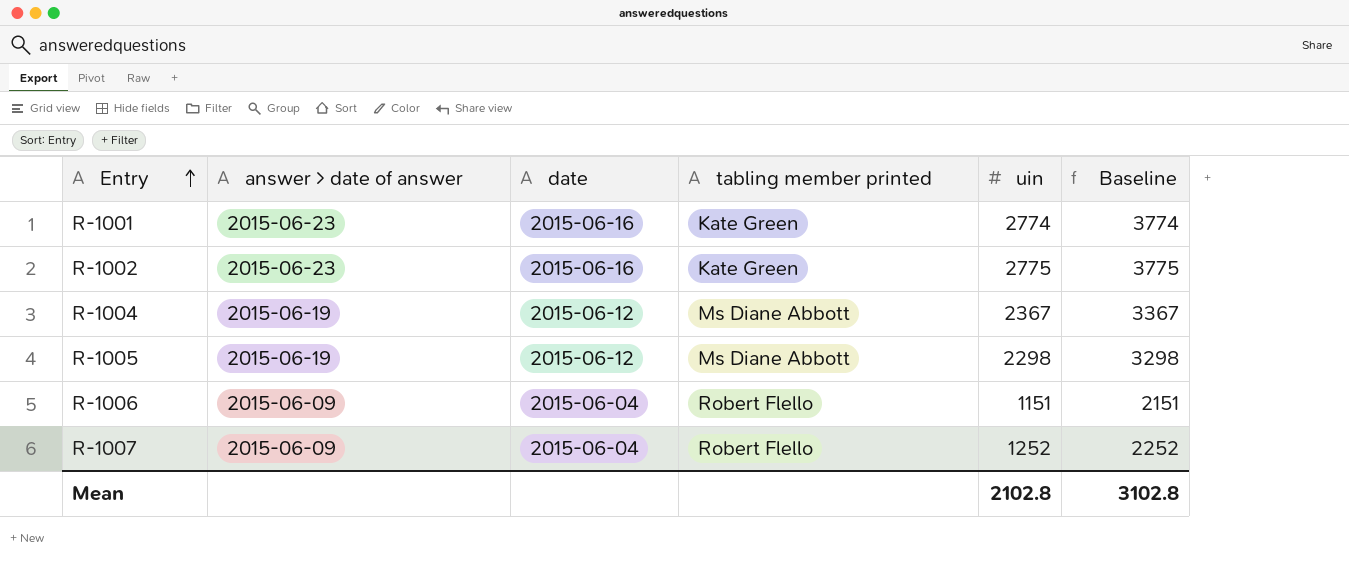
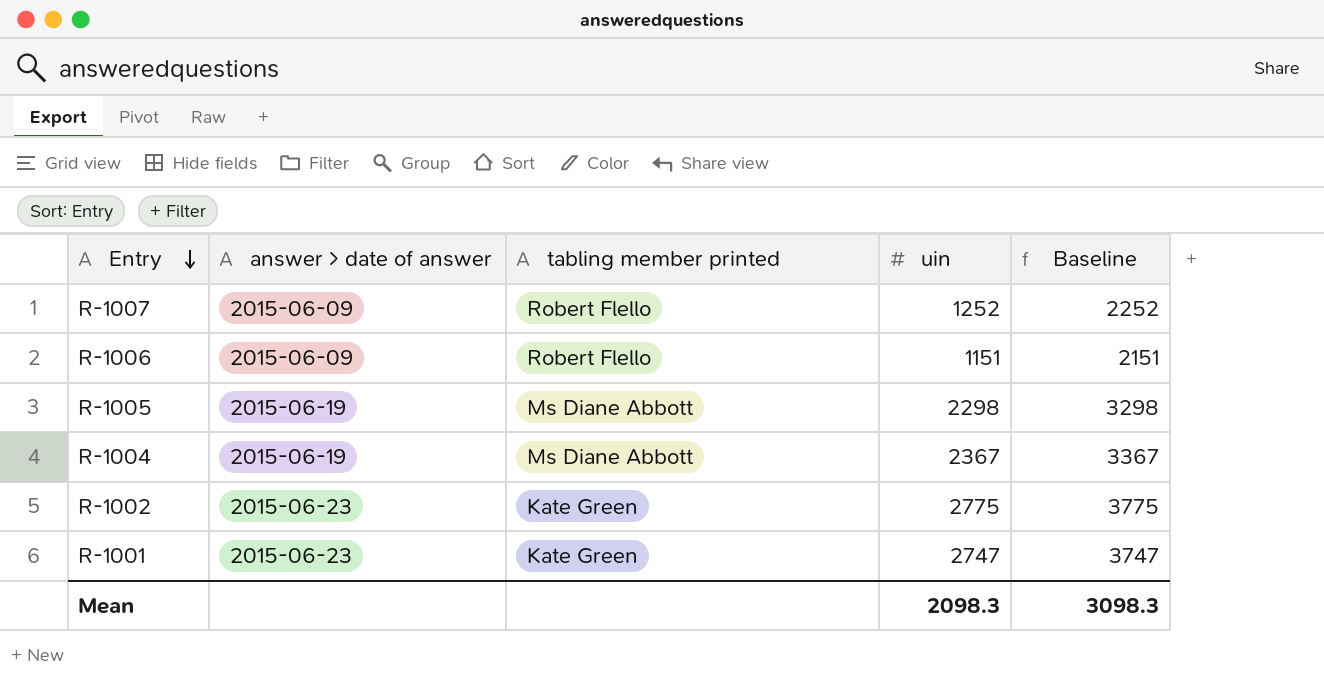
row order: Entry ascending -> Entry descending
column date | position: 3 -> none
R-1001 | uin: 2774 -> 2747
R-1001 | Baseline: 3774 -> 3747
Mean | uin: 2102.8 -> 2098.3
Mean | Baseline: 3102.8 -> 3098.3

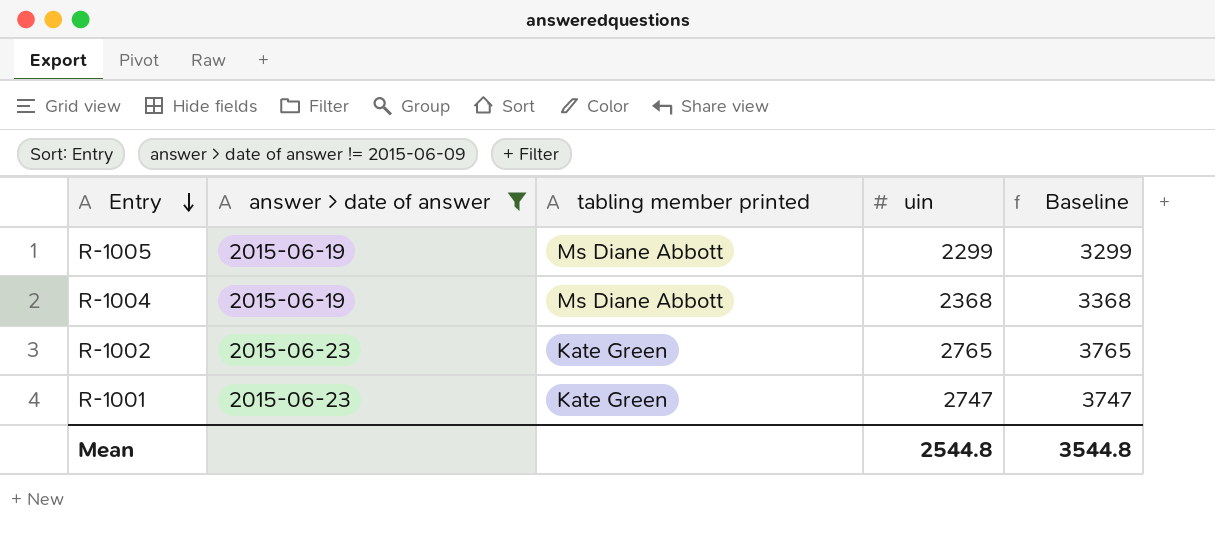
filter: none -> answer > date of answer != 2015-06-09
R-1005 | uin: 2298 -> 2299
R-1005 | Baseline: 3298 -> 3299
R-1004 | uin: 2367 -> 2368
R-1004 | Baseline: 3367 -> 3368
R-1002 | uin: 2775 -> 2765
R-1002 | Baseline: 3775 -> 3765
Mean | uin: 2098.3 -> 2544.8
Mean | Baseline: 3098.3 -> 3544.8

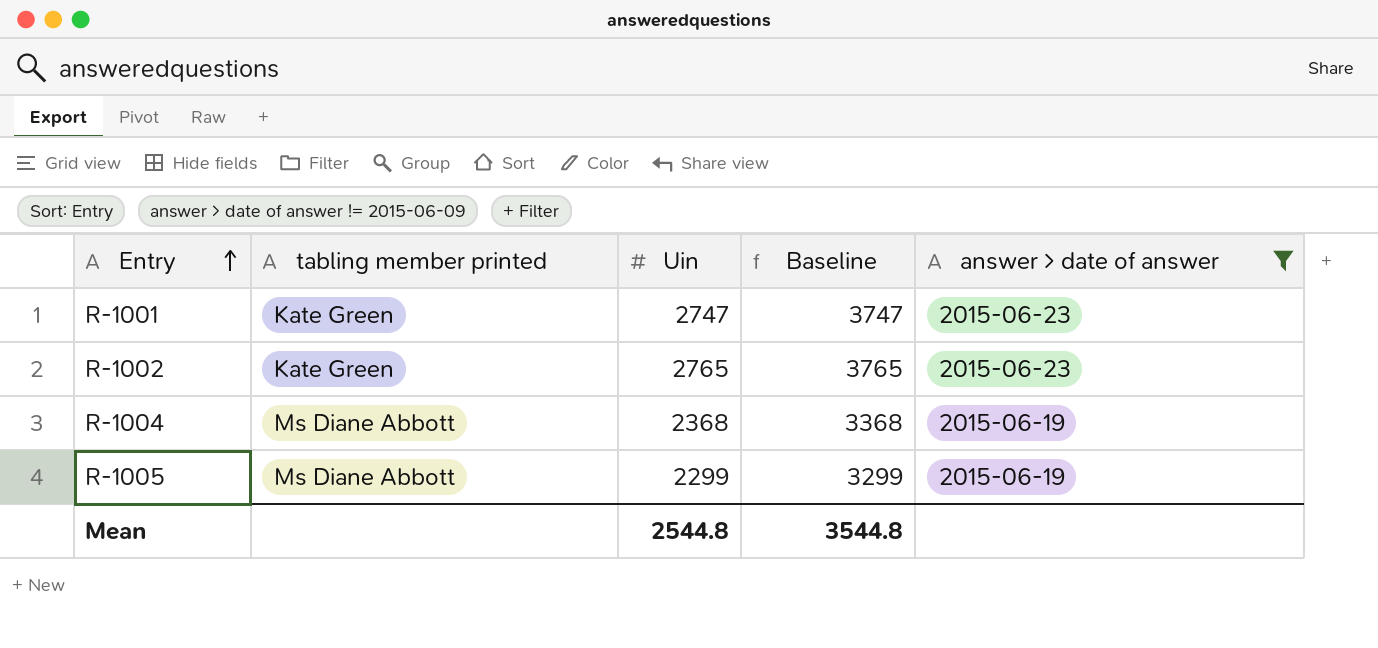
row order: Entry descending -> Entry ascending
column name: uin -> Uin
column answer > date of answer | position: 2 -> 5

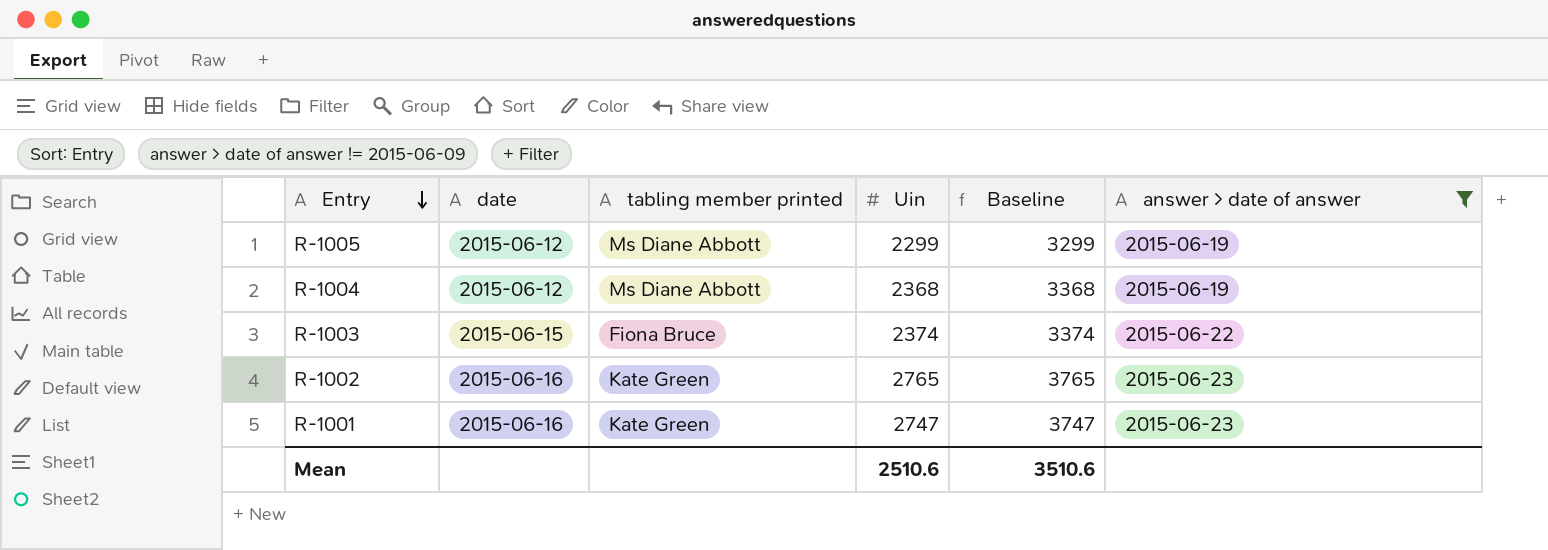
row order: Entry ascending -> Entry descending
column date | position: none -> 2
row R-1003: none -> 2015-06-15 | Fiona Bruce | 2374 | 3374 | 2015-06-22
Mean | Uin: 2544.8 -> 2510.6
Mean | Baseline: 3544.8 -> 3510.6

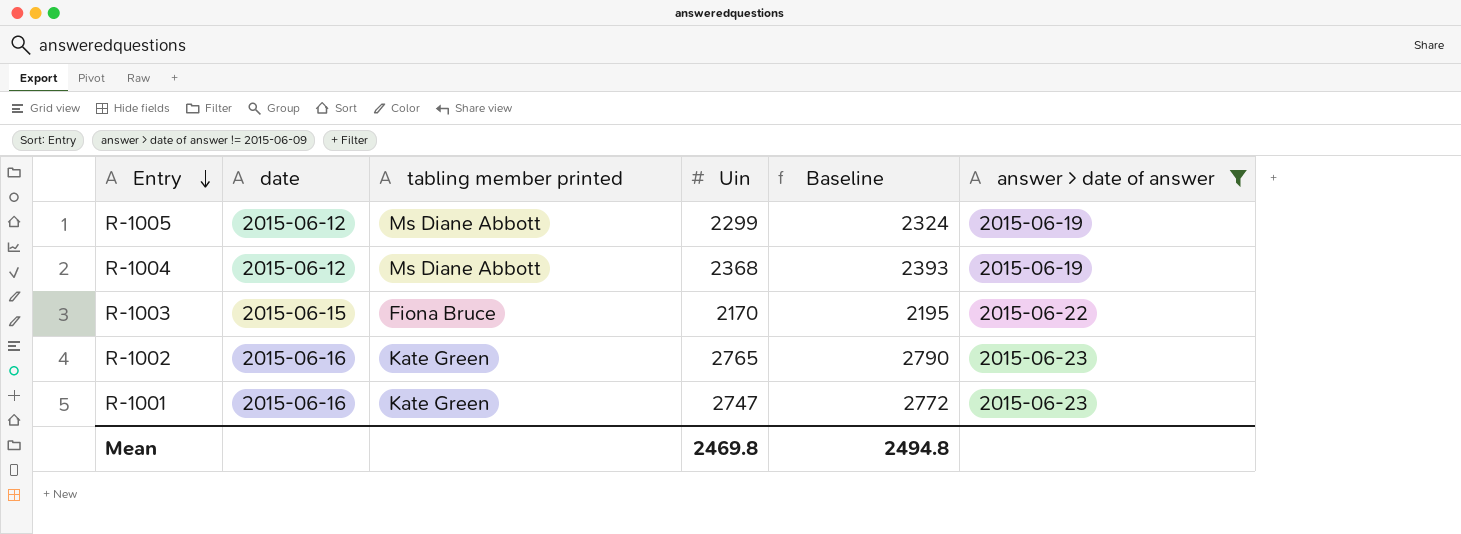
column Baseline | formula: [Uin] + 1000 -> [Uin] + 25
R-1003 | Uin: 2374 -> 2170
Mean | Uin: 2510.6 -> 2469.8
Mean | Baseline: 3510.6 -> 2494.8

